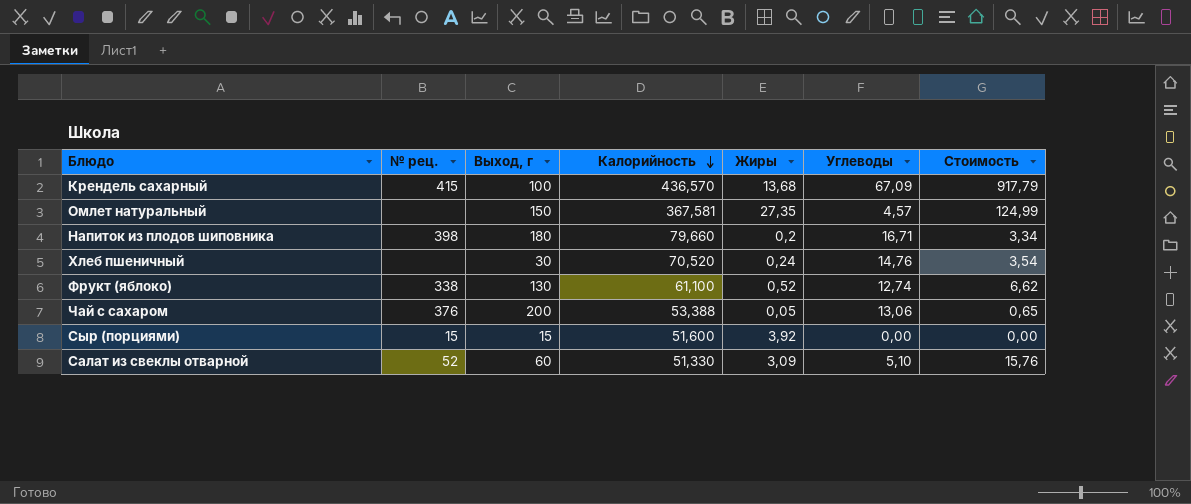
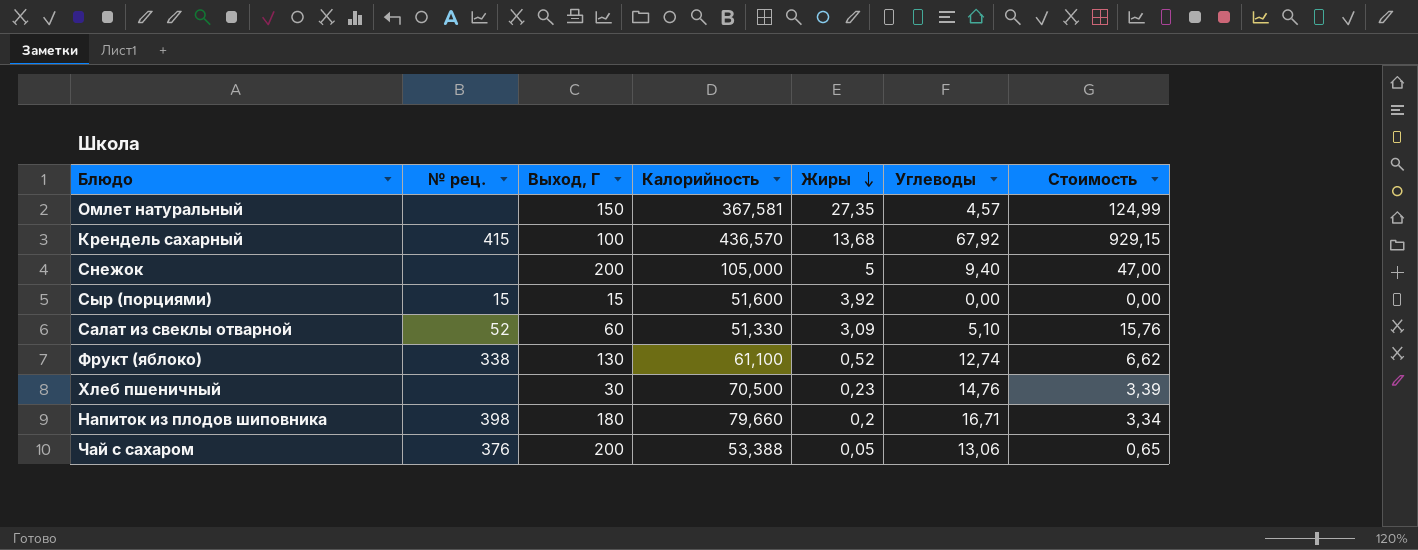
row order: Калорийность descending -> Жиры descending
column name: Выход, г -> Выход, Г
Крендель сахарный | Углеводы: 67,09 -> 67,92
Крендель сахарный | Стоимость: 917,79 -> 929,15
row Снежок: none -> none | 200 | 105,000 | 5 | 9,40 | 47,00
Хлеб пшеничный | Калорийность: 70,520 -> 70,500
Хлеб пшеничный | Жиры: 0,24 -> 0,23
Хлеб пшеничный | Стоимость: 3,54 -> 3,39

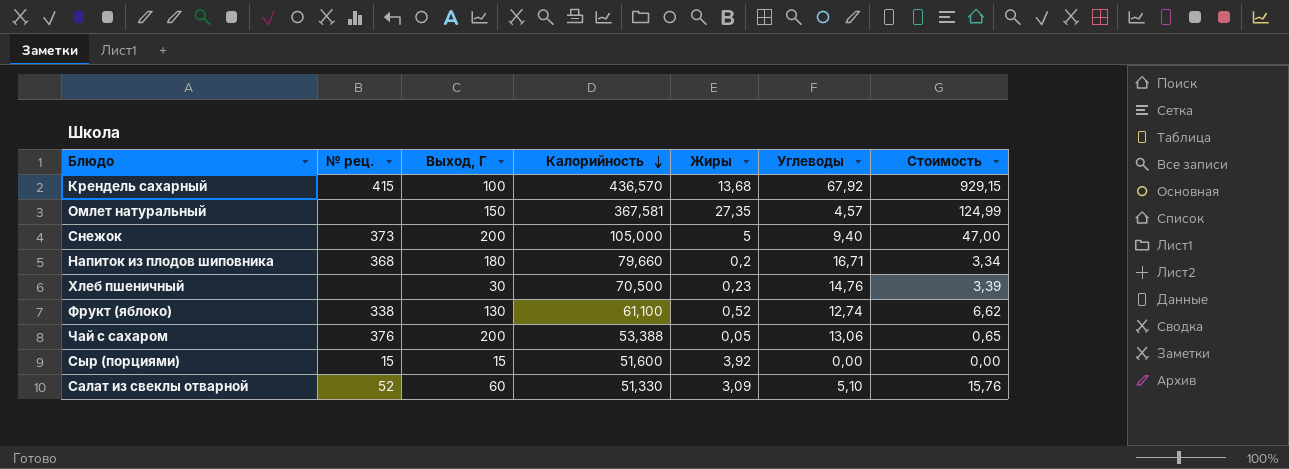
row order: Жиры descending -> Калорийность descending
Снежок | № рец.: none -> 373
Напиток из плодов шиповника | № рец.: 398 -> 368

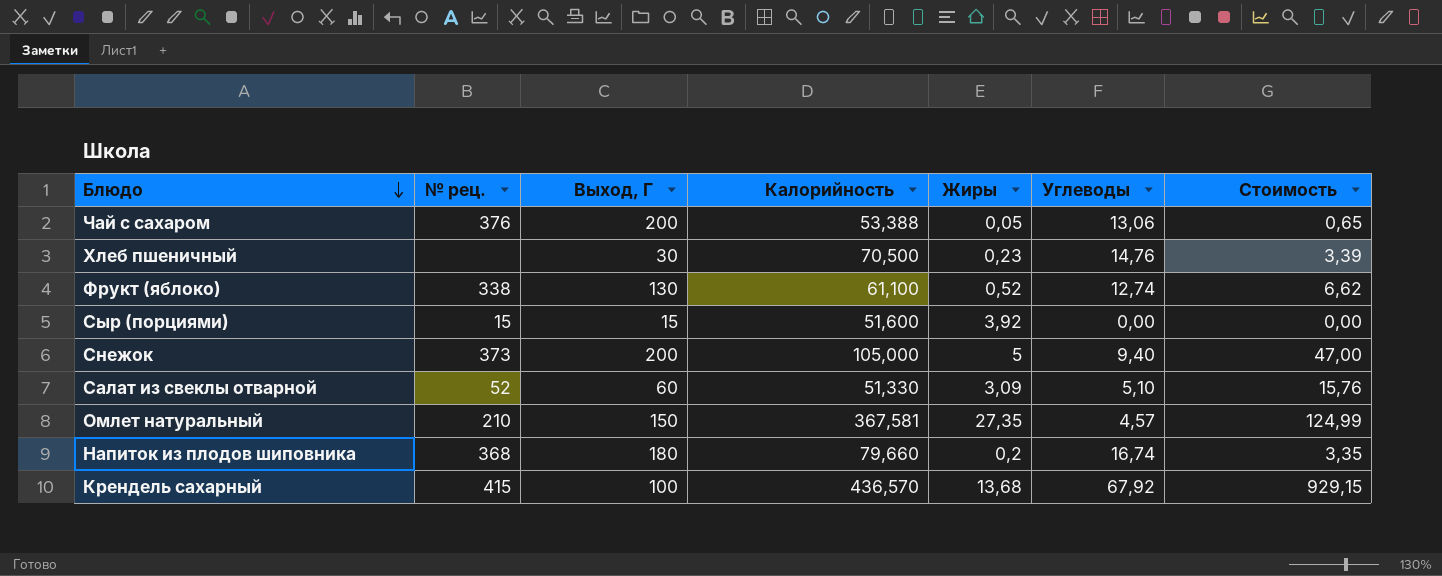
row order: Калорийность descending -> Блюдо descending
Омлет натуральный | № рец.: none -> 210
Напиток из плодов шиповника | Углеводы: 16,71 -> 16,74
Напиток из плодов шиповника | Стоимость: 3,34 -> 3,35

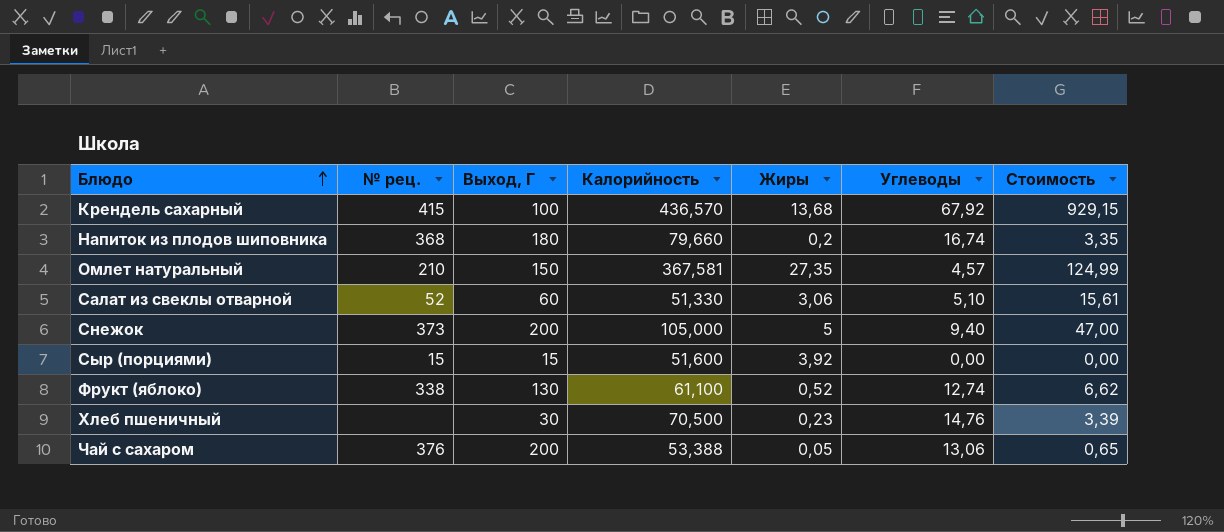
row order: Блюдо descending -> Блюдо ascending
Салат из свеклы отварной | Жиры: 3,09 -> 3,06
Салат из свеклы отварной | Стоимость: 15,76 -> 15,61

